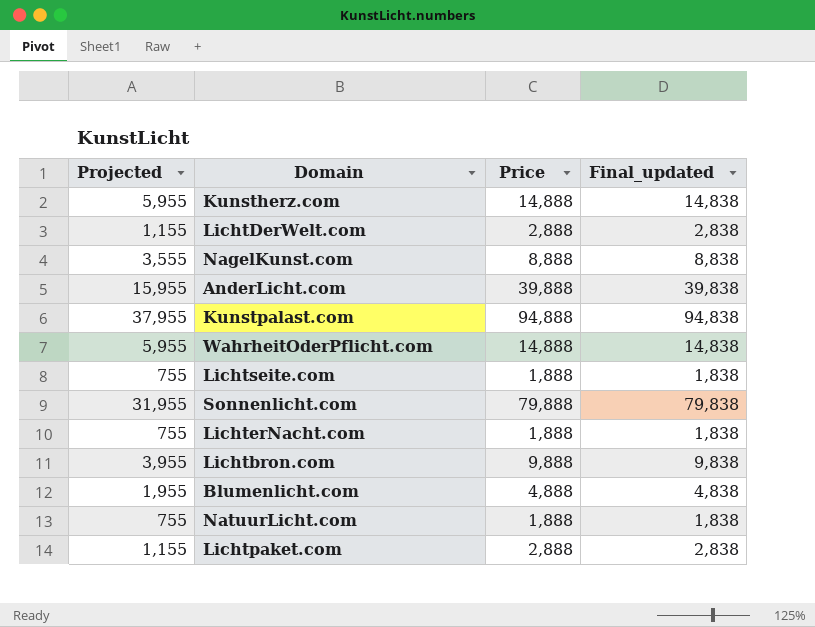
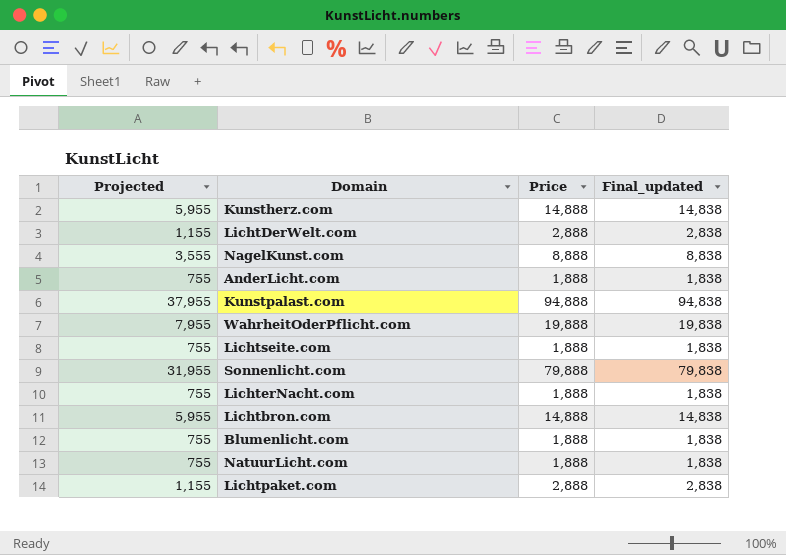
AnderLicht.com | Projected: 15,955 -> 755
AnderLicht.com | Price: 39,888 -> 1,888
AnderLicht.com | Final_updated: 39,838 -> 1,838
WahrheitOderPflicht.com | Projected: 5,955 -> 7,955
WahrheitOderPflicht.com | Price: 14,888 -> 19,888
WahrheitOderPflicht.com | Final_updated: 14,838 -> 19,838
Lichtbron.com | Projected: 3,955 -> 5,955
Lichtbron.com | Price: 9,888 -> 14,888
Lichtbron.com | Final_updated: 9,838 -> 14,838
Blumenlicht.com | Projected: 1,955 -> 755
Blumenlicht.com | Price: 4,888 -> 1,888
Blumenlicht.com | Final_updated: 4,838 -> 1,838

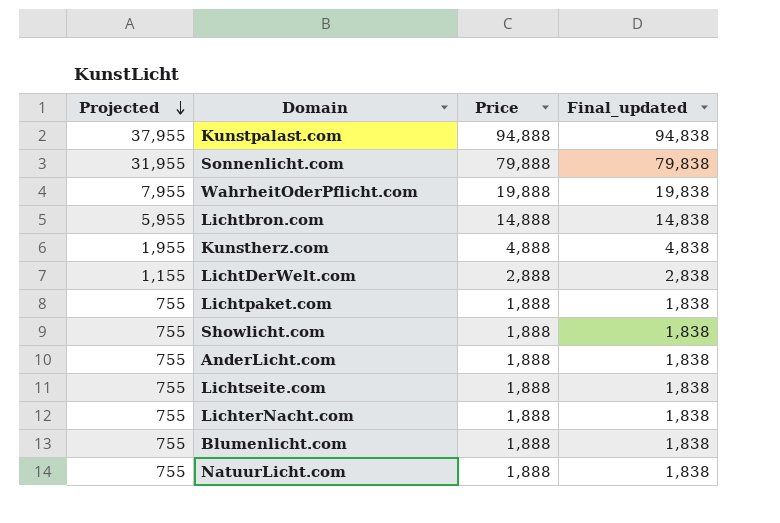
row order: none -> Projected descending
row NagelKunst.com: 3,555 | 8,888 | 8,838 -> none
Kunstherz.com | Projected: 5,955 -> 1,955
Kunstherz.com | Price: 14,888 -> 4,888
Kunstherz.com | Final_updated: 14,838 -> 4,838
Lichtpaket.com | Projected: 1,155 -> 755
Lichtpaket.com | Price: 2,888 -> 1,888
Lichtpaket.com | Final_updated: 2,838 -> 1,838
row Showlicht.com: none -> 755 | 1,888 | 1,838

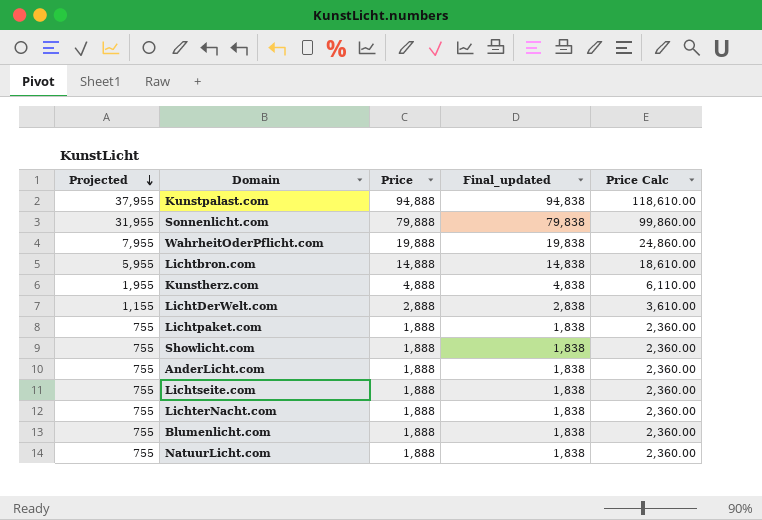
column Price Calc | formula: none -> [Price] * 1.25

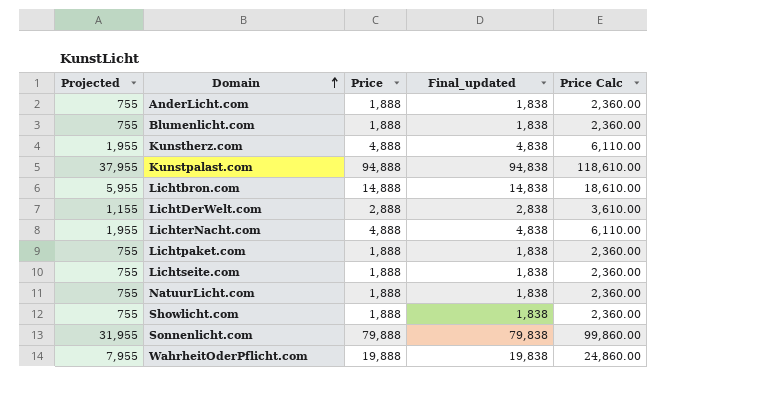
row order: Projected descending -> Domain ascending
LichterNacht.com | Projected: 755 -> 1,955
LichterNacht.com | Price: 1,888 -> 4,888
LichterNacht.com | Final_updated: 1,838 -> 4,838
LichterNacht.com | Price Calc: 2,360.00 -> 6,110.00

